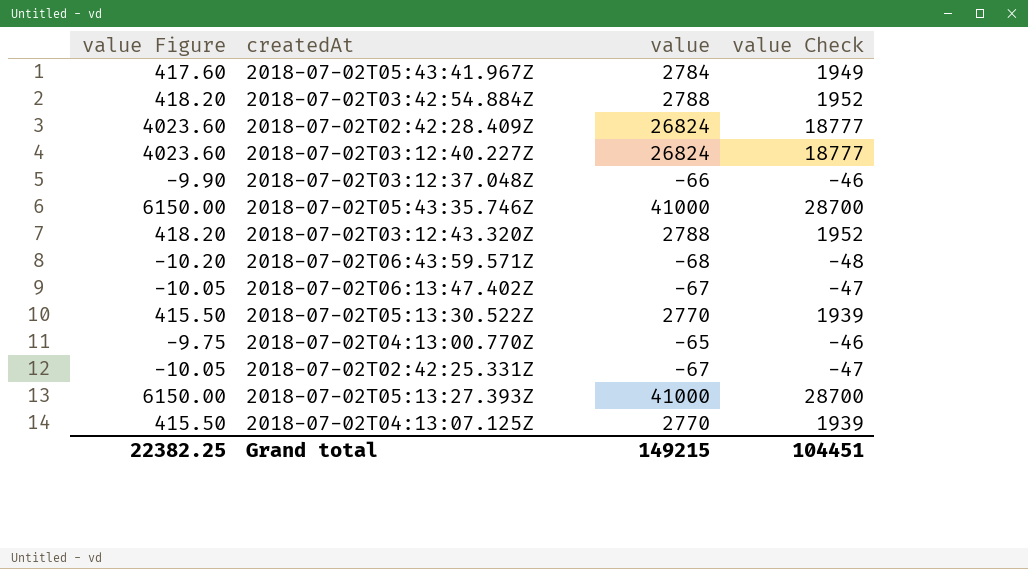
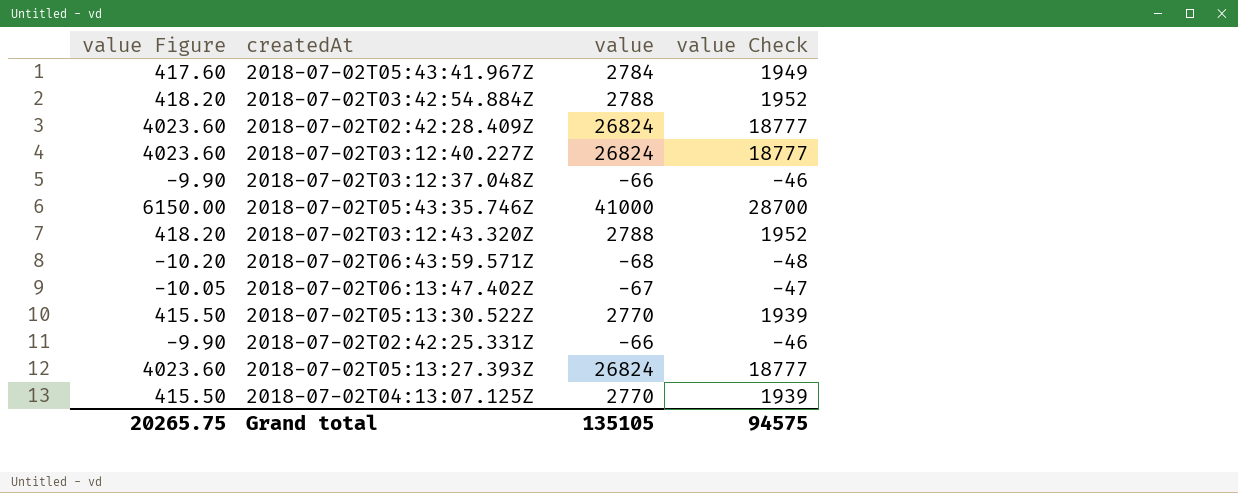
row 2018-07-02T04:13:00.770Z: -9.75 | -65 | -46 -> none
2018-07-02T02:42:25.331Z | value Figure: -10.05 -> -9.90
2018-07-02T02:42:25.331Z | value: -67 -> -66
2018-07-02T02:42:25.331Z | value Check: -47 -> -46
2018-07-02T05:13:27.393Z | value Figure: 6150.00 -> 4023.60
2018-07-02T05:13:27.393Z | value: 41000 -> 26824
2018-07-02T05:13:27.393Z | value Check: 28700 -> 18777
Grand total | value Figure: 22382.25 -> 20265.75
Grand total | value: 149215 -> 135105
Grand total | value Check: 104451 -> 94575

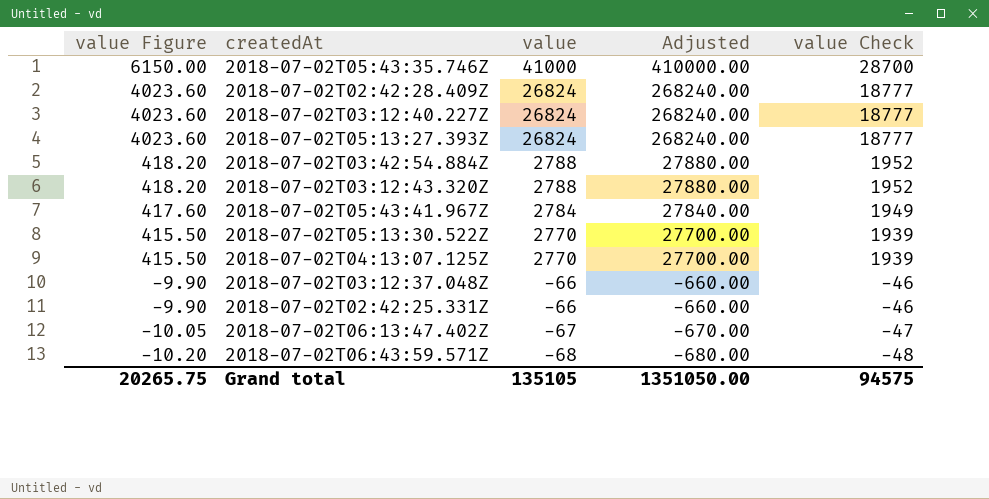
row order: none -> value Figure descending
column Adjusted | formula: none -> [value] * 10

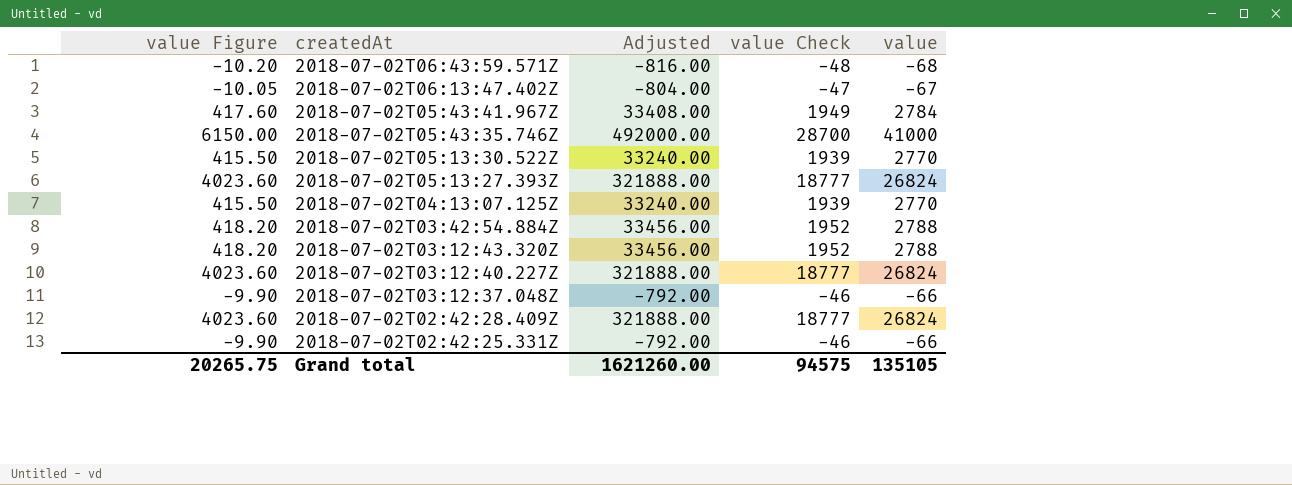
row order: value Figure descending -> createdAt descending
column Adjusted | formula: [value] * 10 -> [value] * 12
column value | position: 3 -> 5
Grand total | Adjusted: 1351050.00 -> 1621260.00

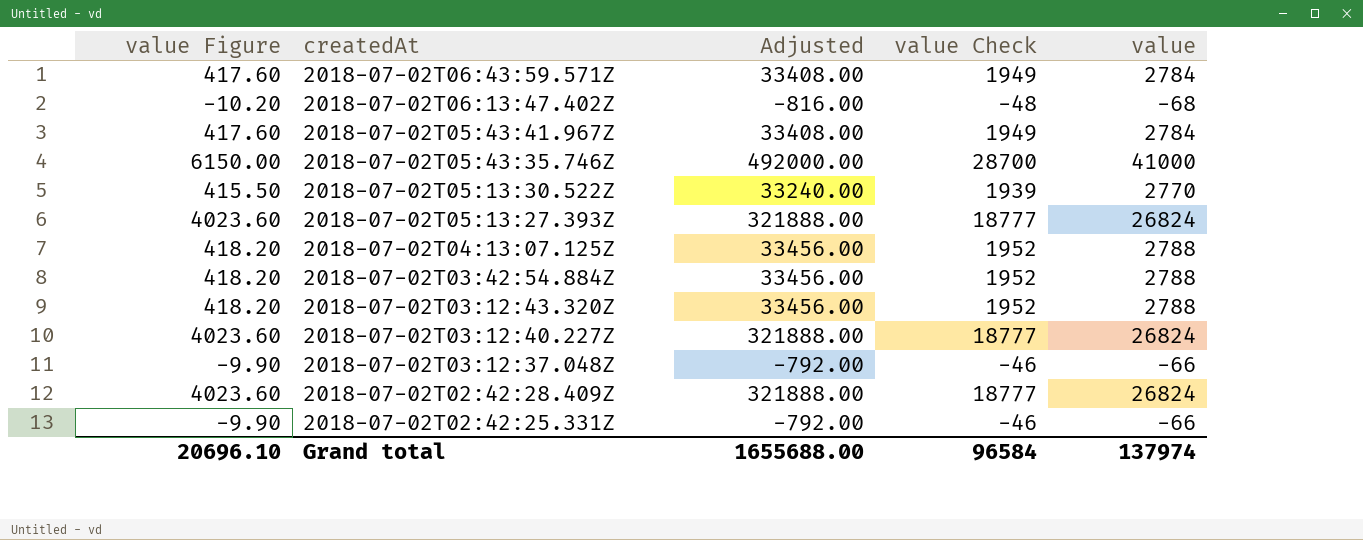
2018-07-02T06:43:59.571Z | value Figure: -10.20 -> 417.60
2018-07-02T06:43:59.571Z | Adjusted: -816.00 -> 33408.00
2018-07-02T06:43:59.571Z | value Check: -48 -> 1949
2018-07-02T06:43:59.571Z | value: -68 -> 2784
2018-07-02T06:13:47.402Z | value Figure: -10.05 -> -10.20
2018-07-02T06:13:47.402Z | Adjusted: -804.00 -> -816.00
2018-07-02T06:13:47.402Z | value Check: -47 -> -48
2018-07-02T06:13:47.402Z | value: -67 -> -68
2018-07-02T04:13:07.125Z | value Figure: 415.50 -> 418.20
2018-07-02T04:13:07.125Z | Adjusted: 33240.00 -> 33456.00
2018-07-02T04:13:07.125Z | value Check: 1939 -> 1952
2018-07-02T04:13:07.125Z | value: 2770 -> 2788
Grand total | value Figure: 20265.75 -> 20696.10
Grand total | Adjusted: 1621260.00 -> 1655688.00
Grand total | value Check: 94575 -> 96584
Grand total | value: 135105 -> 137974

